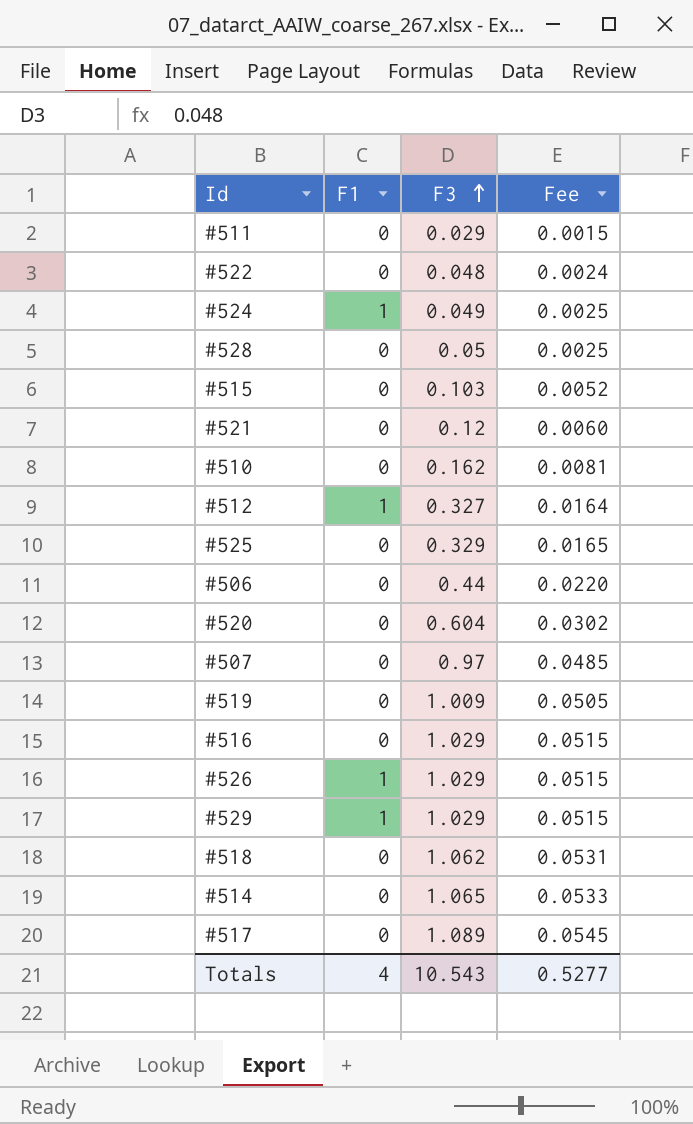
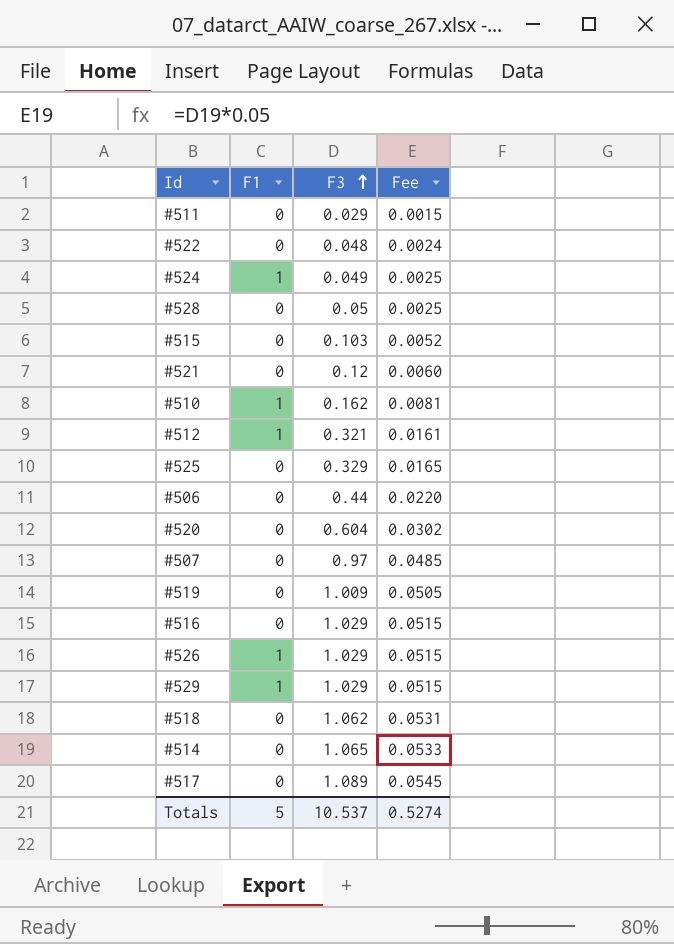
#510 | F1: 0 -> 1
#512 | F3: 0.327 -> 0.321
#512 | Fee: 0.0164 -> 0.0161
Totals | F1: 4 -> 5
Totals | F3: 10.543 -> 10.537
Totals | Fee: 0.5277 -> 0.5274

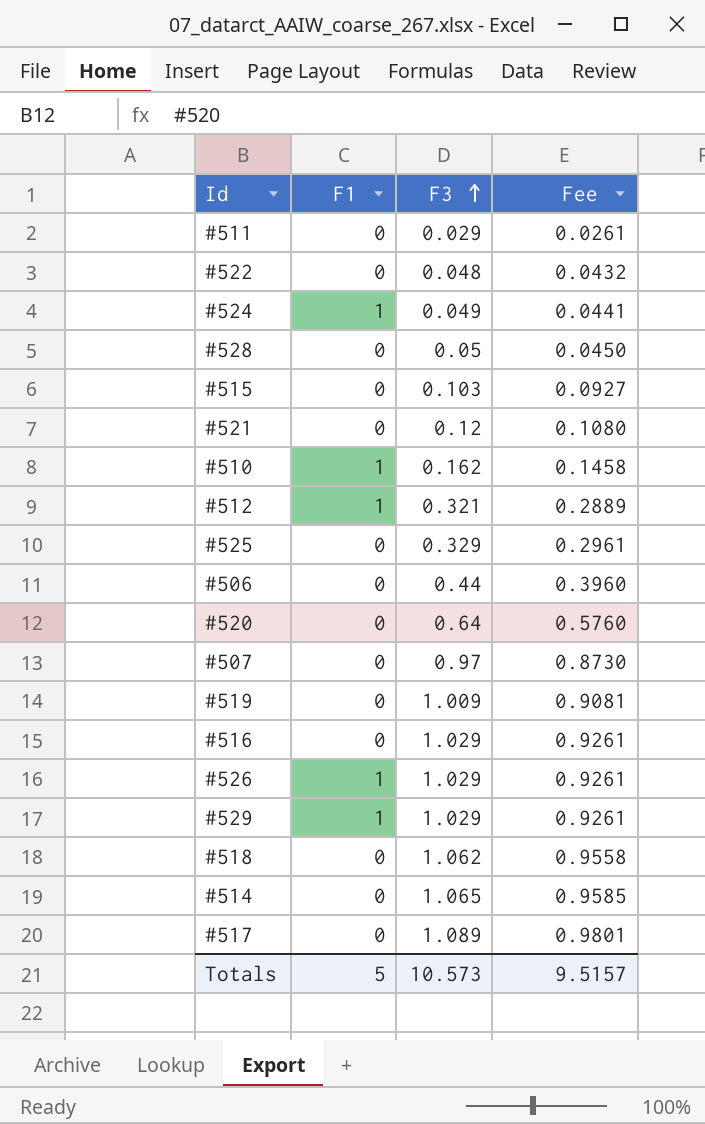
column Fee | formula: [F3] * 0.05 -> [F3] * 0.9
#520 | F3: 0.604 -> 0.64
Totals | F3: 10.537 -> 10.573
Totals | Fee: 0.5274 -> 9.5157

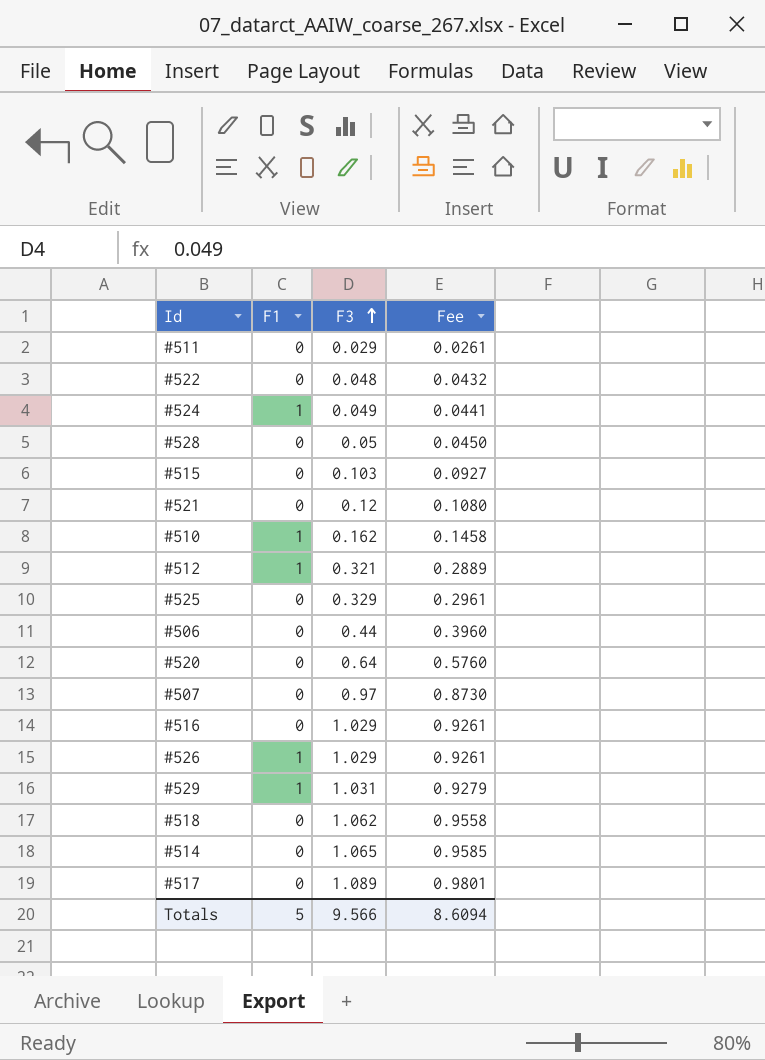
row #519: 0 | 1.009 | 0.9081 -> none
#529 | F3: 1.029 -> 1.031
#529 | Fee: 0.9261 -> 0.9279
Totals | F3: 10.573 -> 9.566
Totals | Fee: 9.5157 -> 8.6094

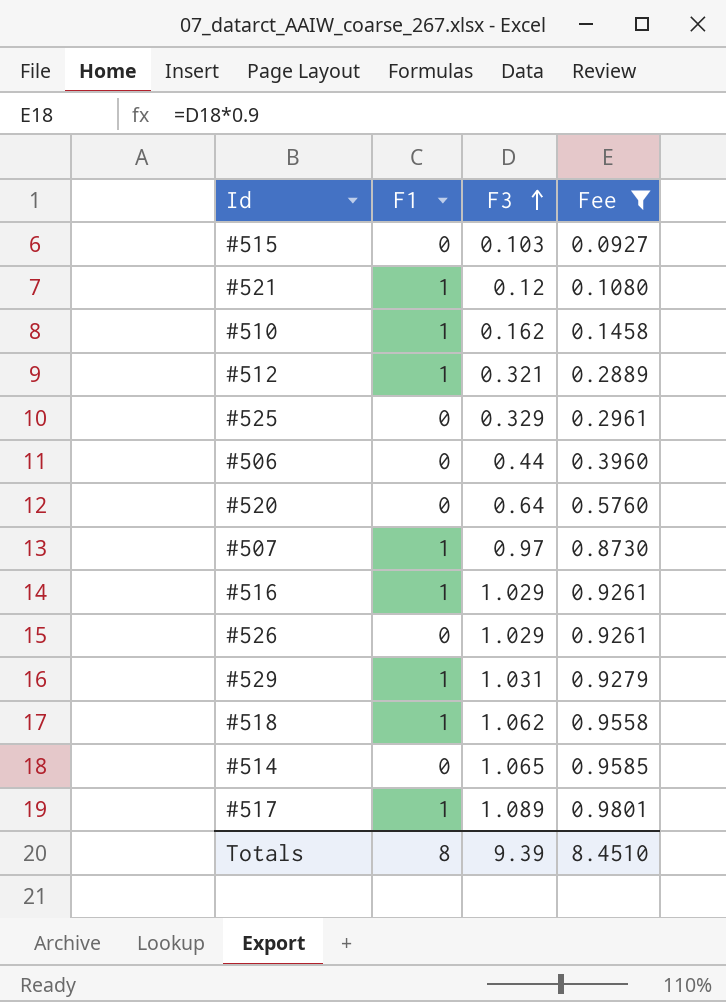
filter: none -> Fee >= 0.0927
#521 | F1: 0 -> 1
#507 | F1: 0 -> 1
#516 | F1: 0 -> 1
#526 | F1: 1 -> 0
#518 | F1: 0 -> 1
#517 | F1: 0 -> 1
Totals | F1: 5 -> 8
Totals | F3: 9.566 -> 9.39
Totals | Fee: 8.6094 -> 8.4510

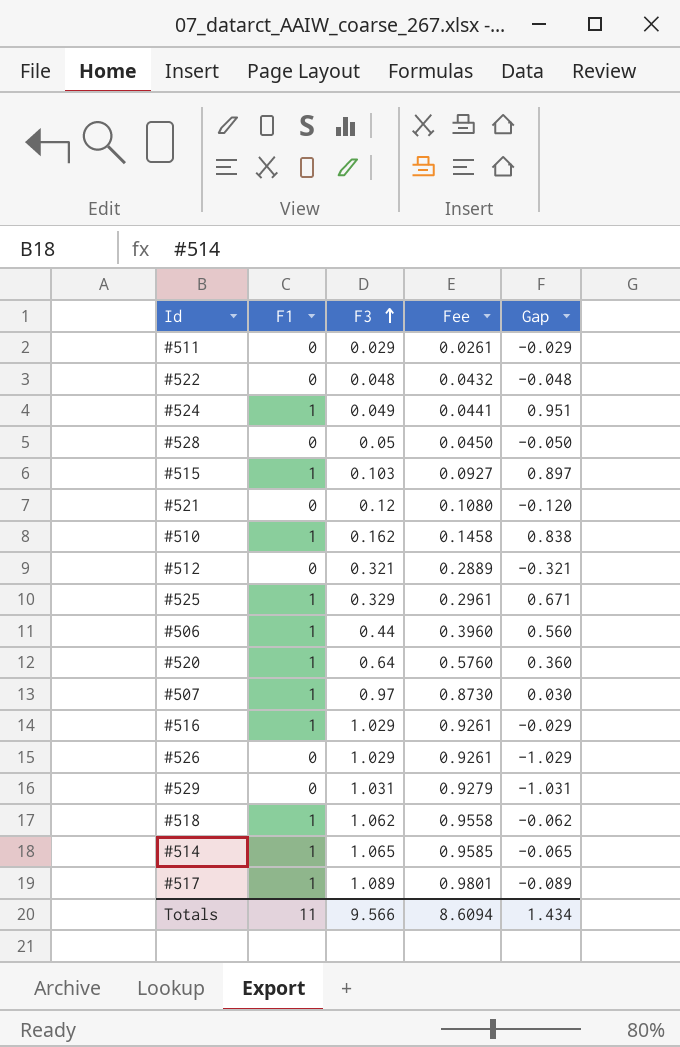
filter: Fee >= 0.0927 -> none
column Gap | formula: none -> [F1] - [F3]
#515 | F1: 0 -> 1
#521 | F1: 1 -> 0
#512 | F1: 1 -> 0
#525 | F1: 0 -> 1
#506 | F1: 0 -> 1
#520 | F1: 0 -> 1
#529 | F1: 1 -> 0
#514 | F1: 0 -> 1
Totals | F1: 8 -> 11
Totals | F3: 9.39 -> 9.566
Totals | Fee: 8.4510 -> 8.6094

